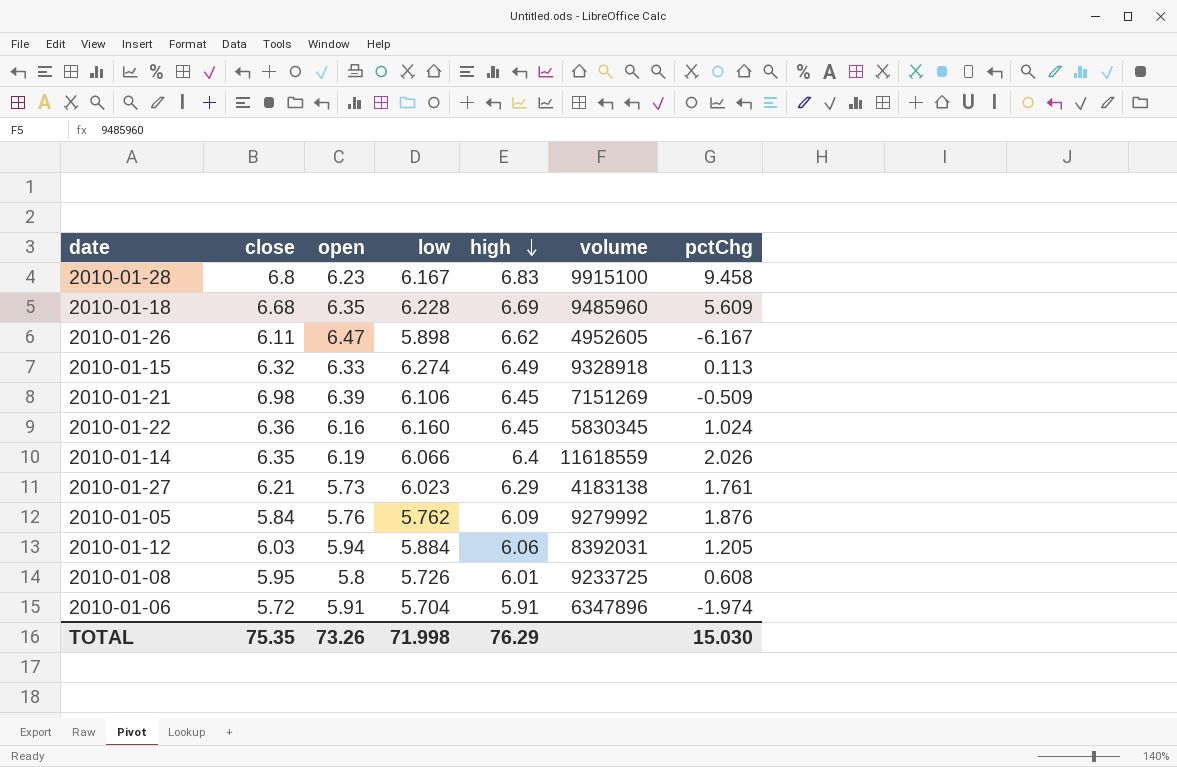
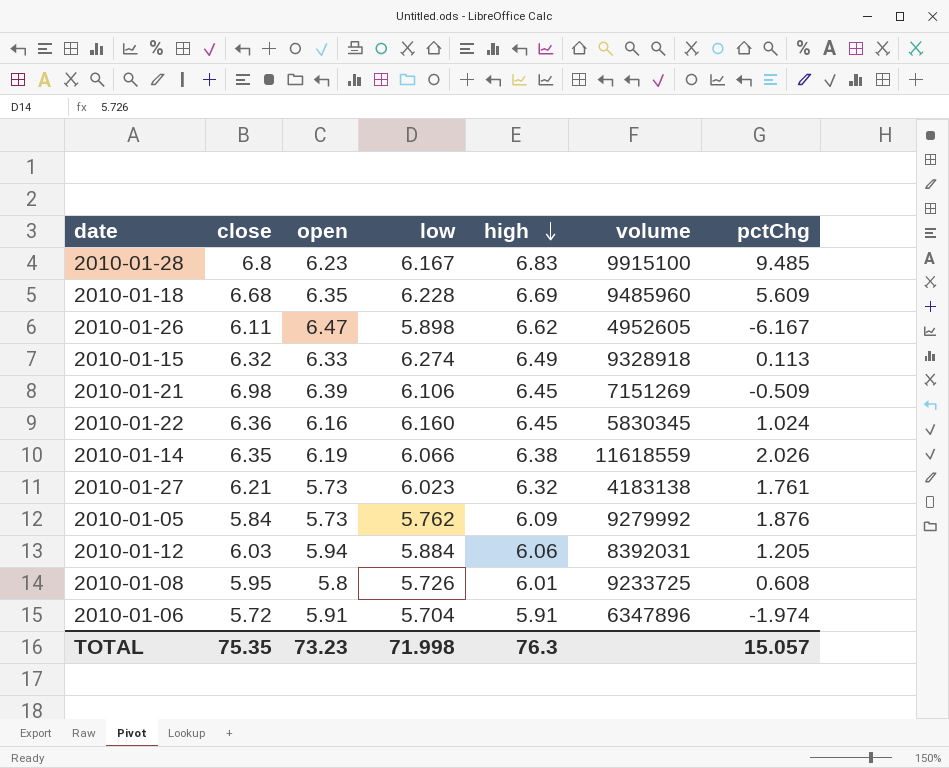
2010-01-28 | pctChg: 9.458 -> 9.485
2010-01-14 | high: 6.4 -> 6.38
2010-01-27 | high: 6.29 -> 6.32
2010-01-05 | open: 5.76 -> 5.73
TOTAL | open: 73.26 -> 73.23
TOTAL | high: 76.29 -> 76.3
TOTAL | pctChg: 15.030 -> 15.057

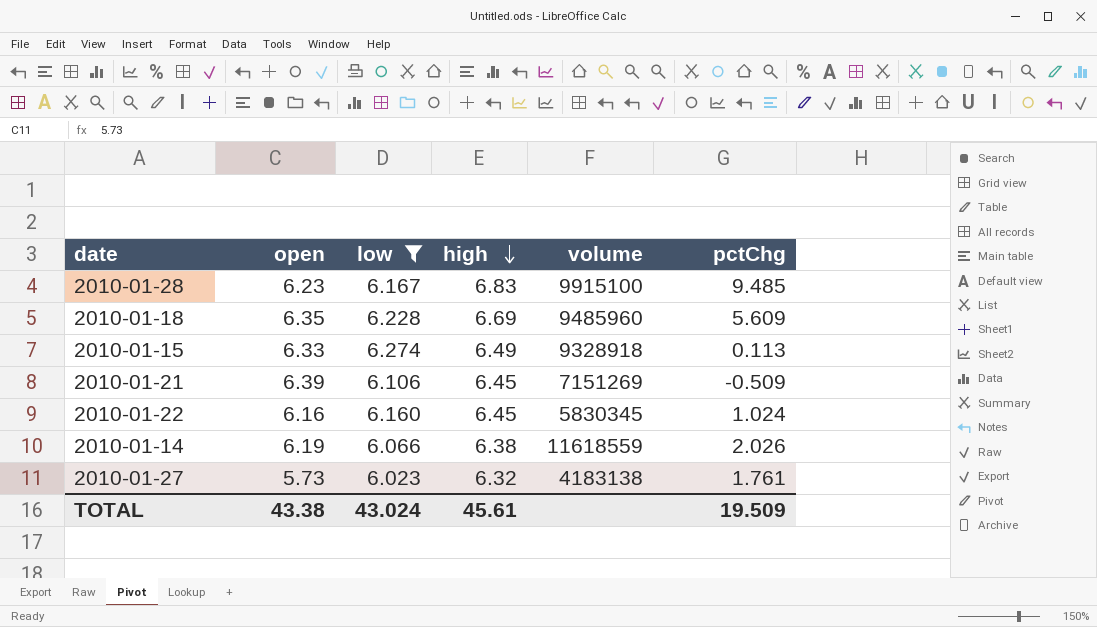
filter: none -> low >= 6.023
column close | position: 2 -> none
TOTAL | open: 73.23 -> 43.38
TOTAL | low: 71.998 -> 43.024
TOTAL | high: 76.3 -> 45.61
TOTAL | pctChg: 15.057 -> 19.509

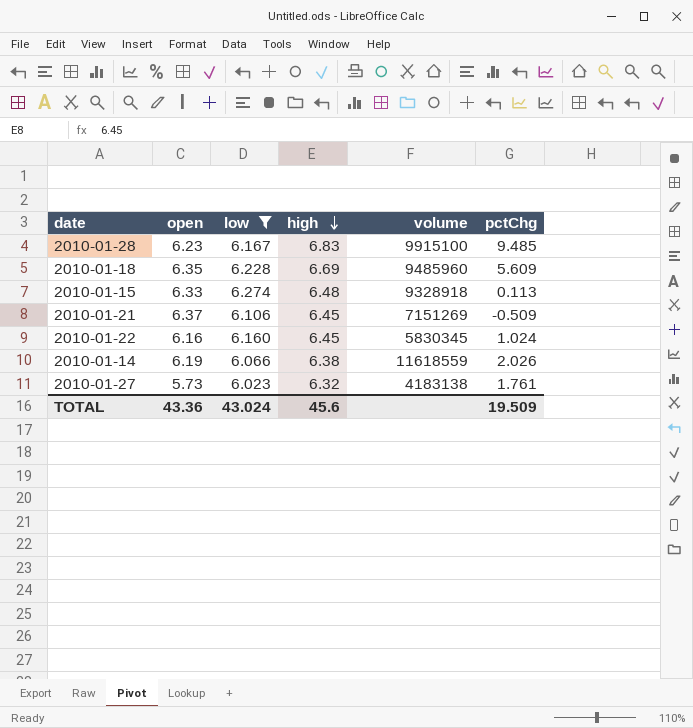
2010-01-15 | high: 6.49 -> 6.48
2010-01-21 | open: 6.39 -> 6.37
TOTAL | open: 43.38 -> 43.36
TOTAL | high: 45.61 -> 45.6

